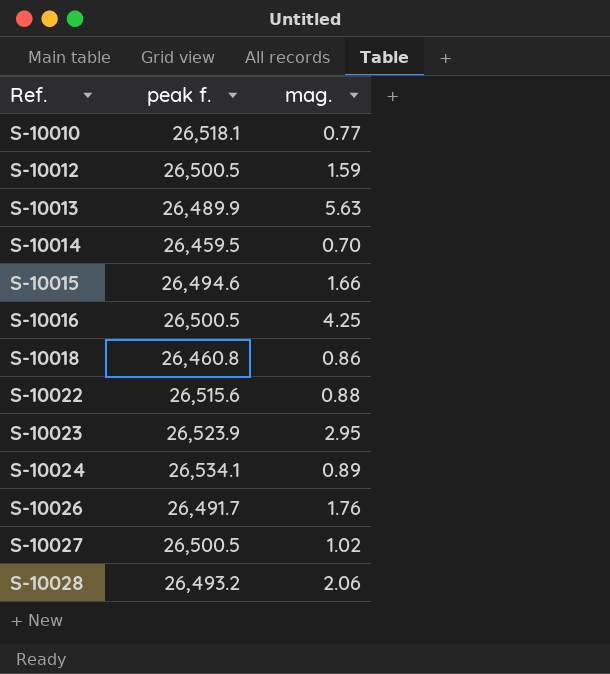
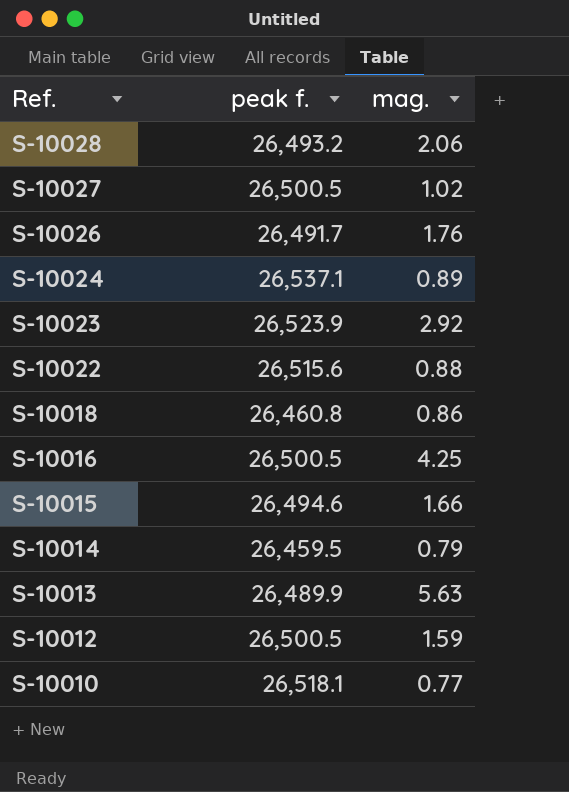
row order: Ref. ascending -> Ref. descending
S-10024 | peak f.: 26,534.1 -> 26,537.1
S-10023 | mag.: 2.95 -> 2.92
S-10014 | mag.: 0.70 -> 0.79

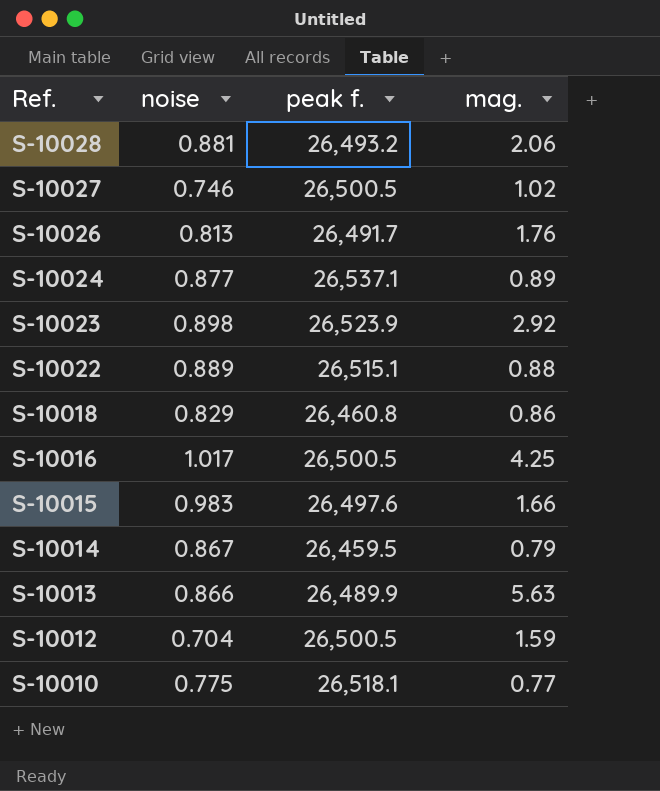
column noise | position: none -> 2
S-10022 | peak f.: 26,515.6 -> 26,515.1
S-10015 | peak f.: 26,494.6 -> 26,497.6

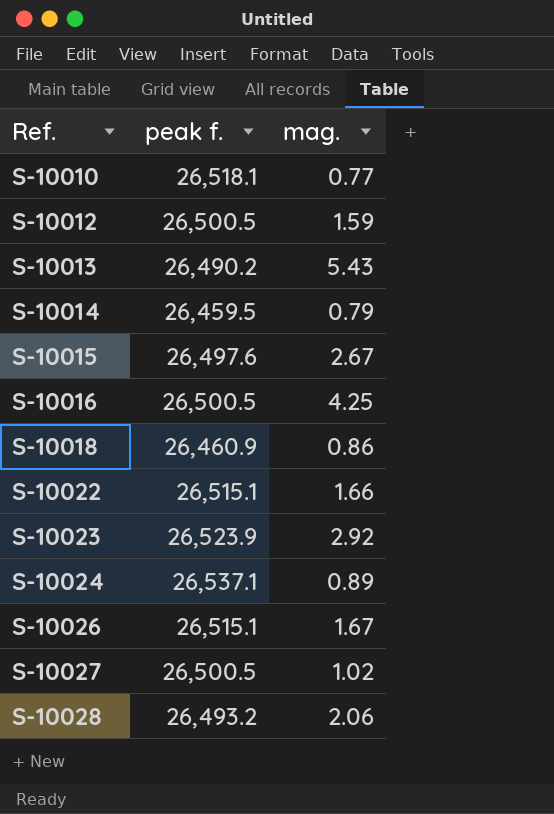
row order: Ref. descending -> Ref. ascending
column noise | position: 2 -> none
S-10013 | peak f.: 26,489.9 -> 26,490.2
S-10013 | mag.: 5.63 -> 5.43
S-10015 | mag.: 1.66 -> 2.67
S-10018 | peak f.: 26,460.8 -> 26,460.9
S-10022 | mag.: 0.88 -> 1.66
S-10026 | peak f.: 26,491.7 -> 26,515.1
S-10026 | mag.: 1.76 -> 1.67

